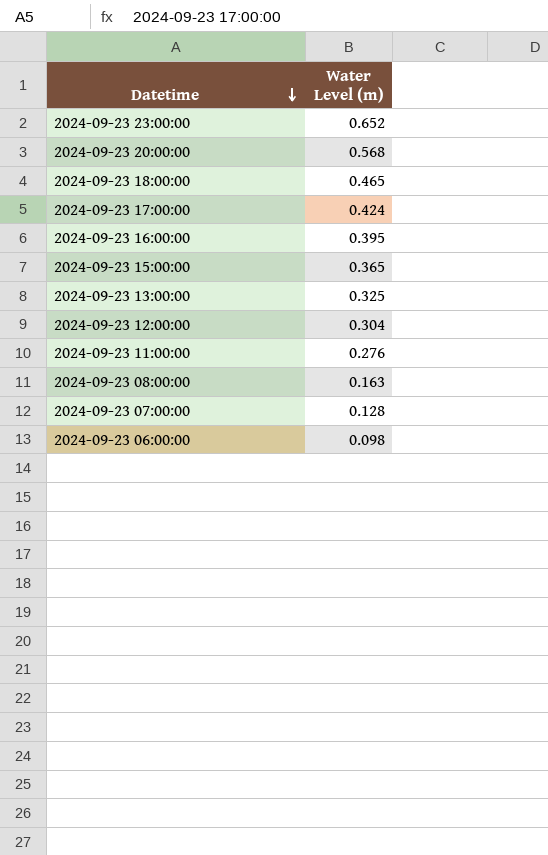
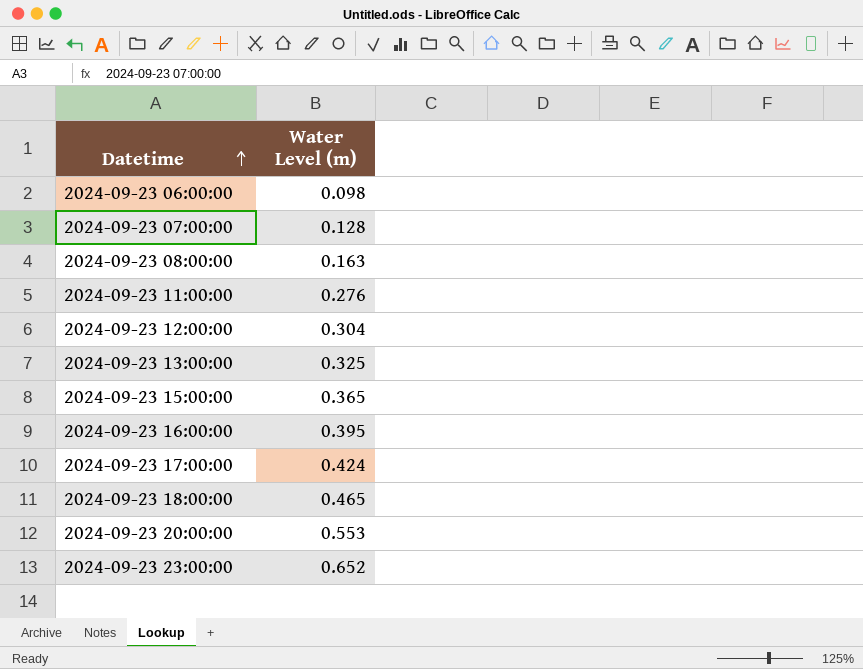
row order: Datetime descending -> Datetime ascending
2024-09-23 20:00:00 | Water Level (m): 0.568 -> 0.553

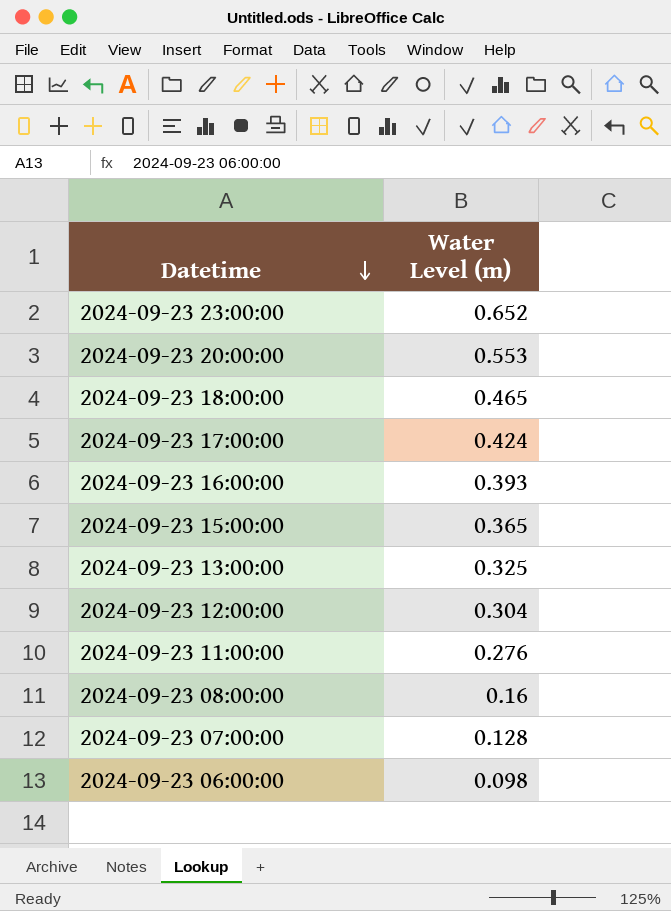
row order: Datetime ascending -> Datetime descending
2024-09-23 16:00:00 | Water Level (m): 0.395 -> 0.393
2024-09-23 08:00:00 | Water Level (m): 0.163 -> 0.16

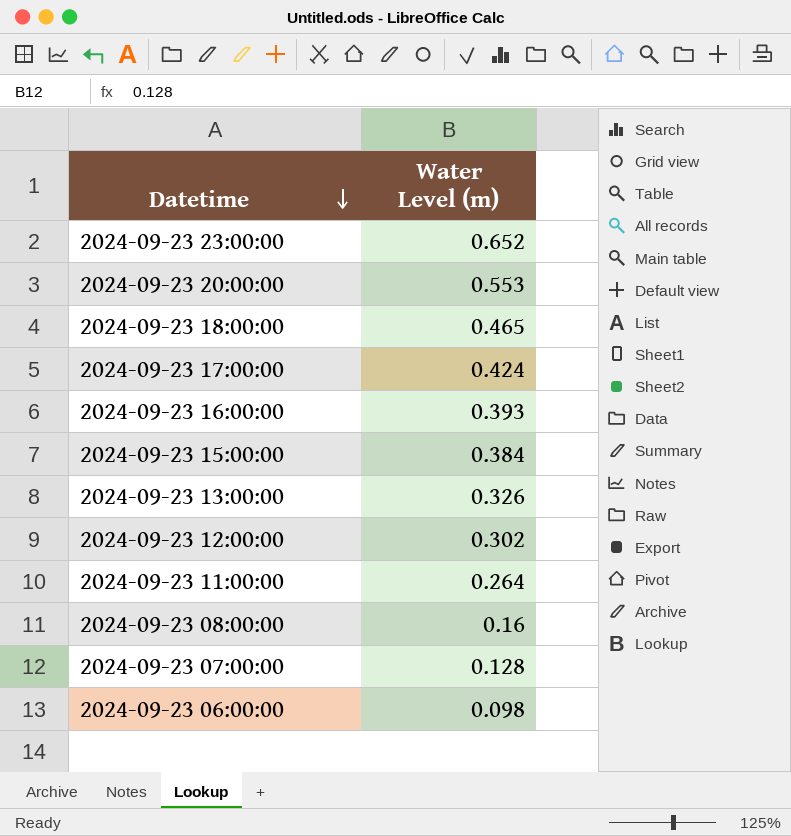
2024-09-23 15:00:00 | Water Level (m): 0.365 -> 0.384
2024-09-23 13:00:00 | Water Level (m): 0.325 -> 0.326
2024-09-23 12:00:00 | Water Level (m): 0.304 -> 0.302
2024-09-23 11:00:00 | Water Level (m): 0.276 -> 0.264

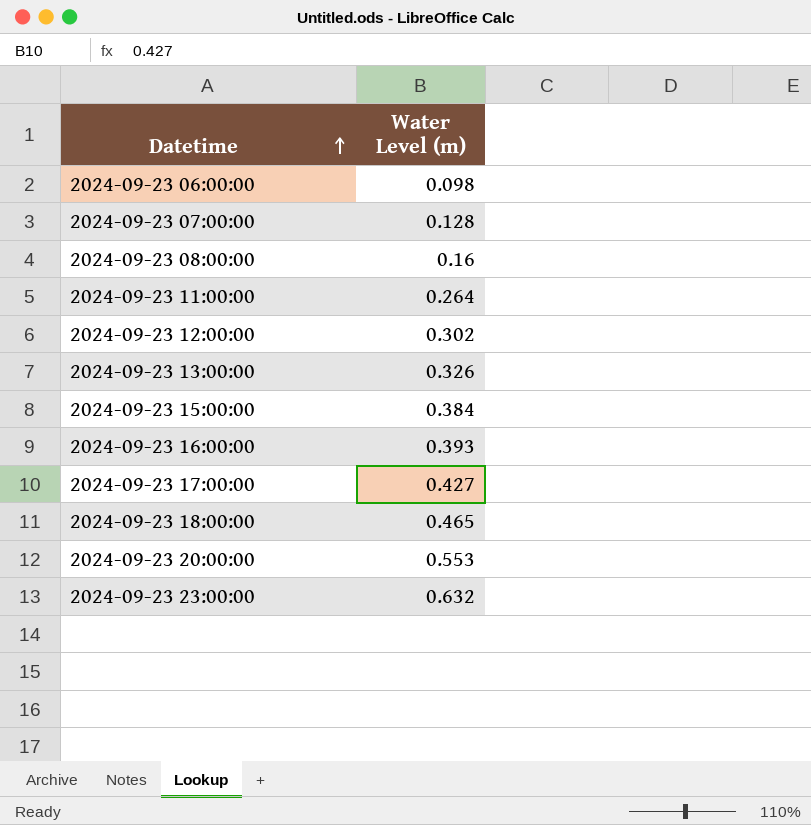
row order: Datetime descending -> Datetime ascending
2024-09-23 17:00:00 | Water Level (m): 0.424 -> 0.427
2024-09-23 23:00:00 | Water Level (m): 0.652 -> 0.632

